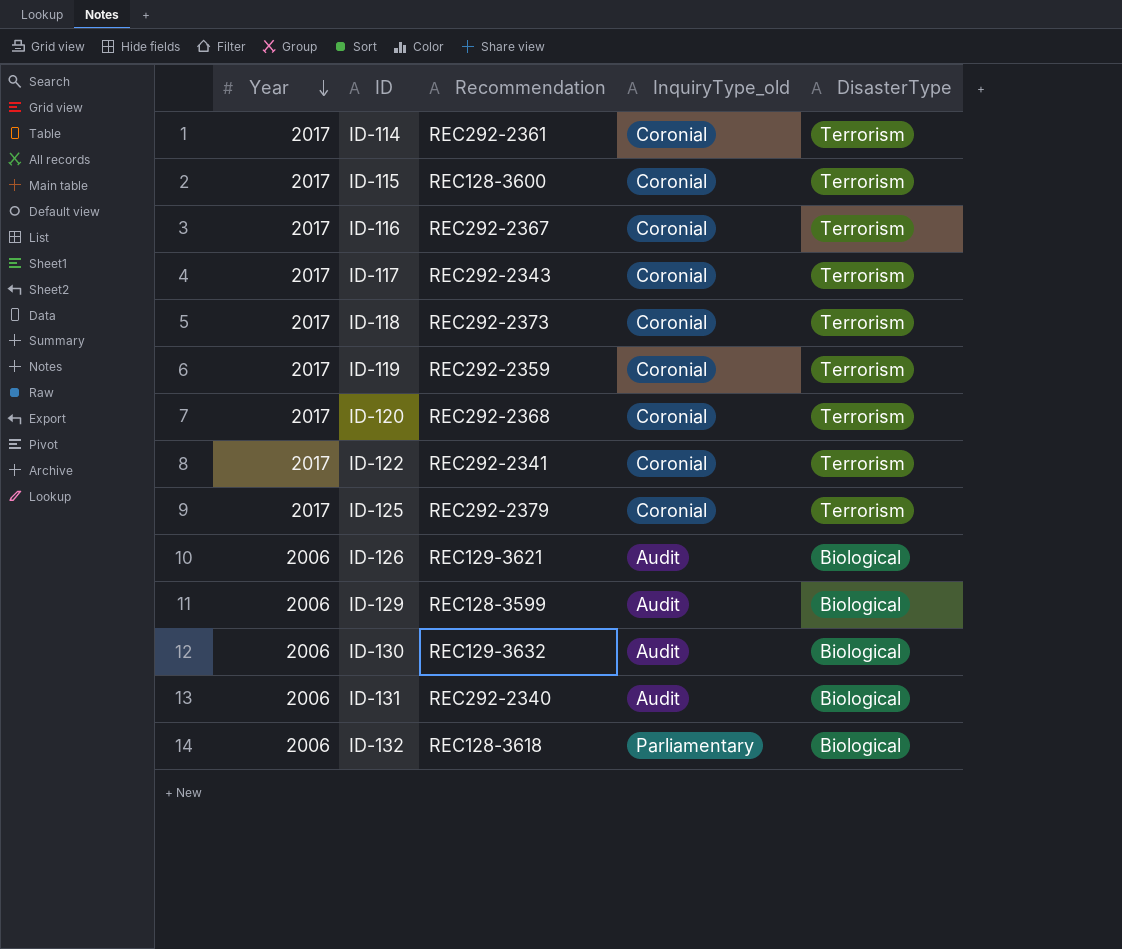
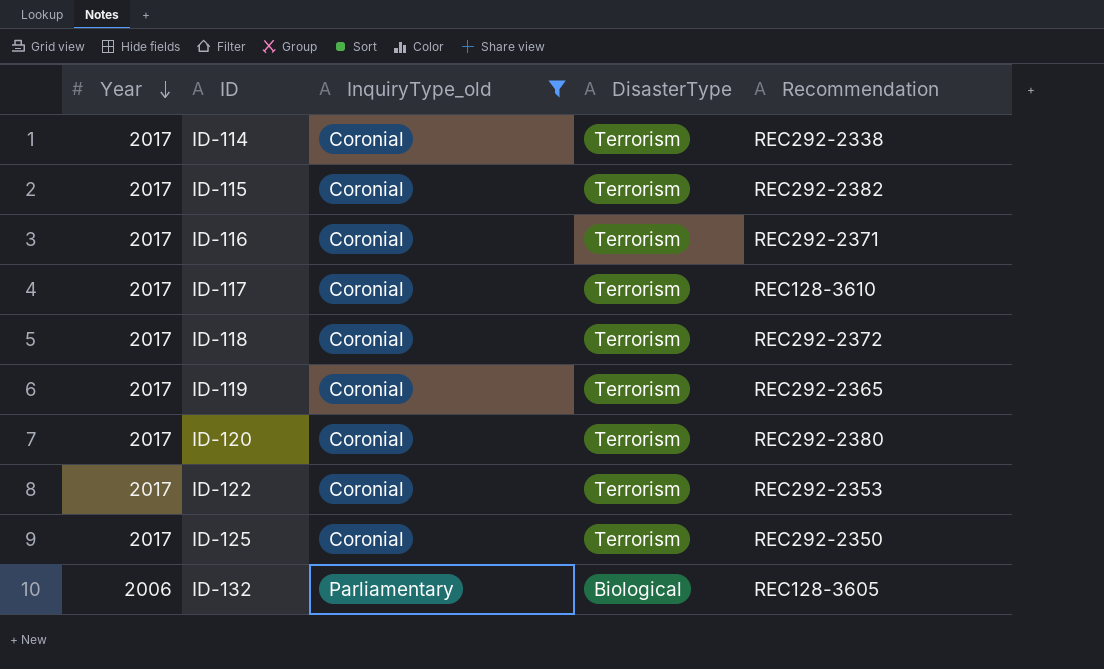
filter: none -> InquiryType_old != Audit
column Recommendation | position: 3 -> 5
ID-114 | Recommendation: REC292-2361 -> REC292-2338
ID-115 | Recommendation: REC128-3600 -> REC292-2382
ID-116 | Recommendation: REC292-2367 -> REC292-2371
ID-117 | Recommendation: REC292-2343 -> REC128-3610
ID-118 | Recommendation: REC292-2373 -> REC292-2372
ID-119 | Recommendation: REC292-2359 -> REC292-2365
ID-120 | Recommendation: REC292-2368 -> REC292-2380
ID-122 | Recommendation: REC292-2341 -> REC292-2353
ID-125 | Recommendation: REC292-2379 -> REC292-2350
ID-132 | Recommendation: REC128-3618 -> REC128-3605

